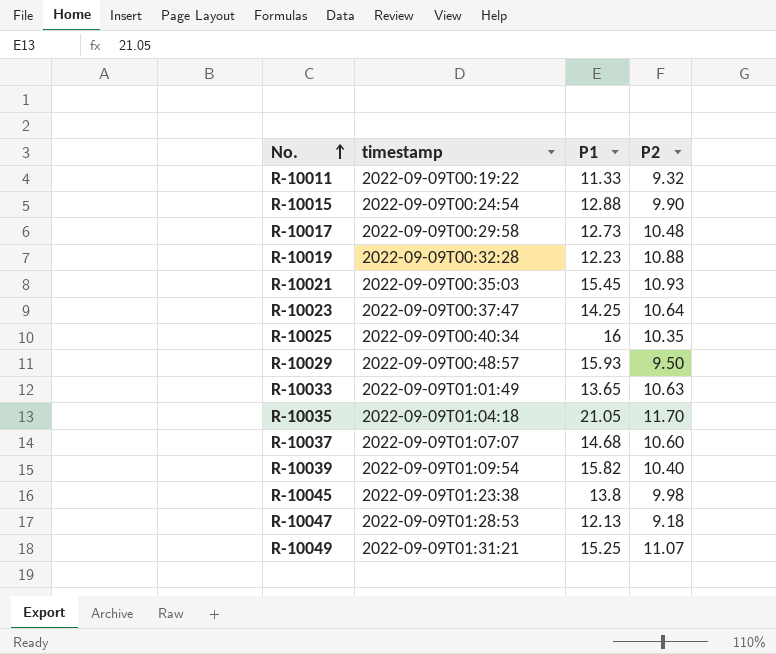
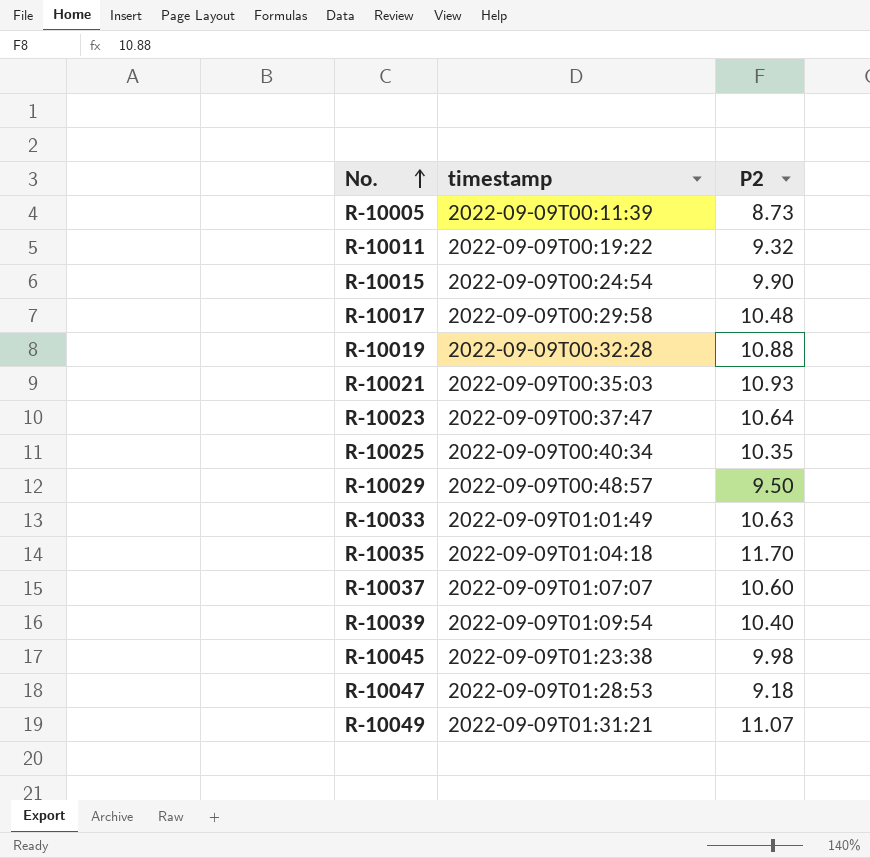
column P1 | position: 3 -> none
row R-10005: none -> 2022-09-09T00:11:39 | 8.73

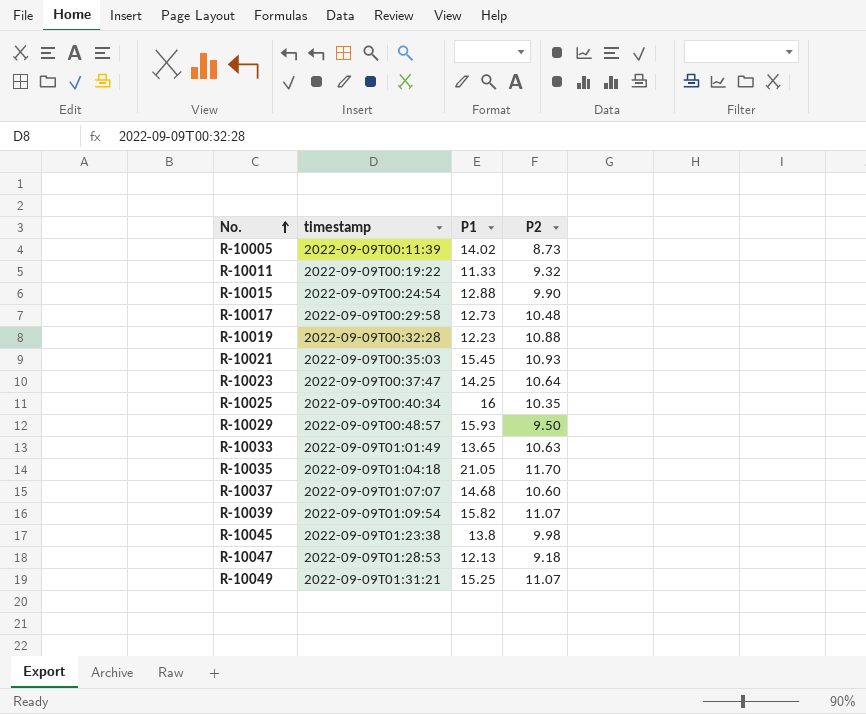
column P1 | position: none -> 3
R-10039 | P2: 10.40 -> 11.07

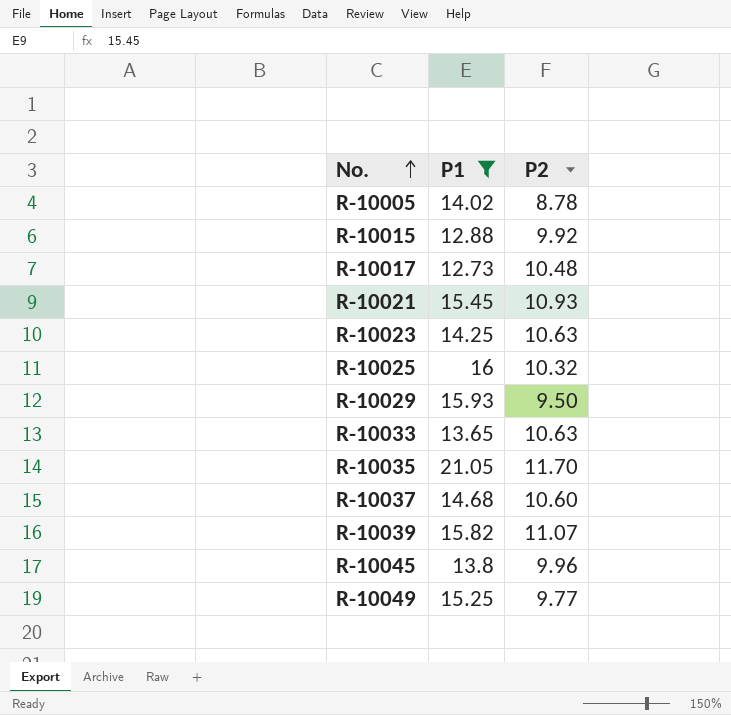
filter: none -> P1 >= 12.73
column timestamp | position: 2 -> none
R-10005 | P2: 8.73 -> 8.78
R-10015 | P2: 9.90 -> 9.92
R-10023 | P2: 10.64 -> 10.63
R-10025 | P2: 10.35 -> 10.32
R-10045 | P2: 9.98 -> 9.96
R-10049 | P2: 11.07 -> 9.77

